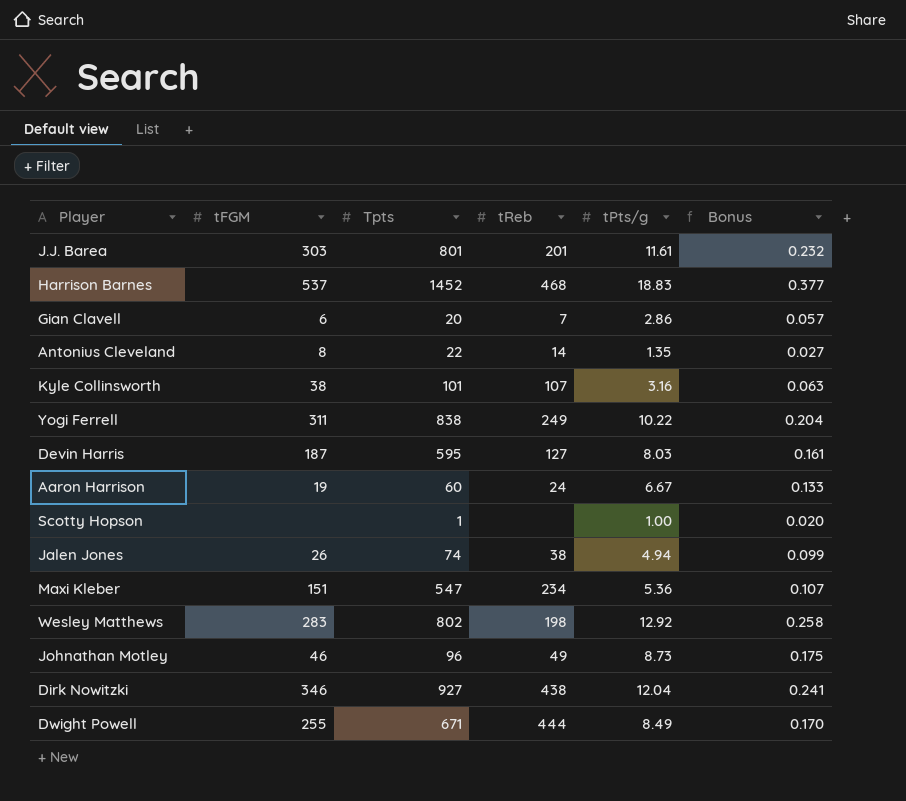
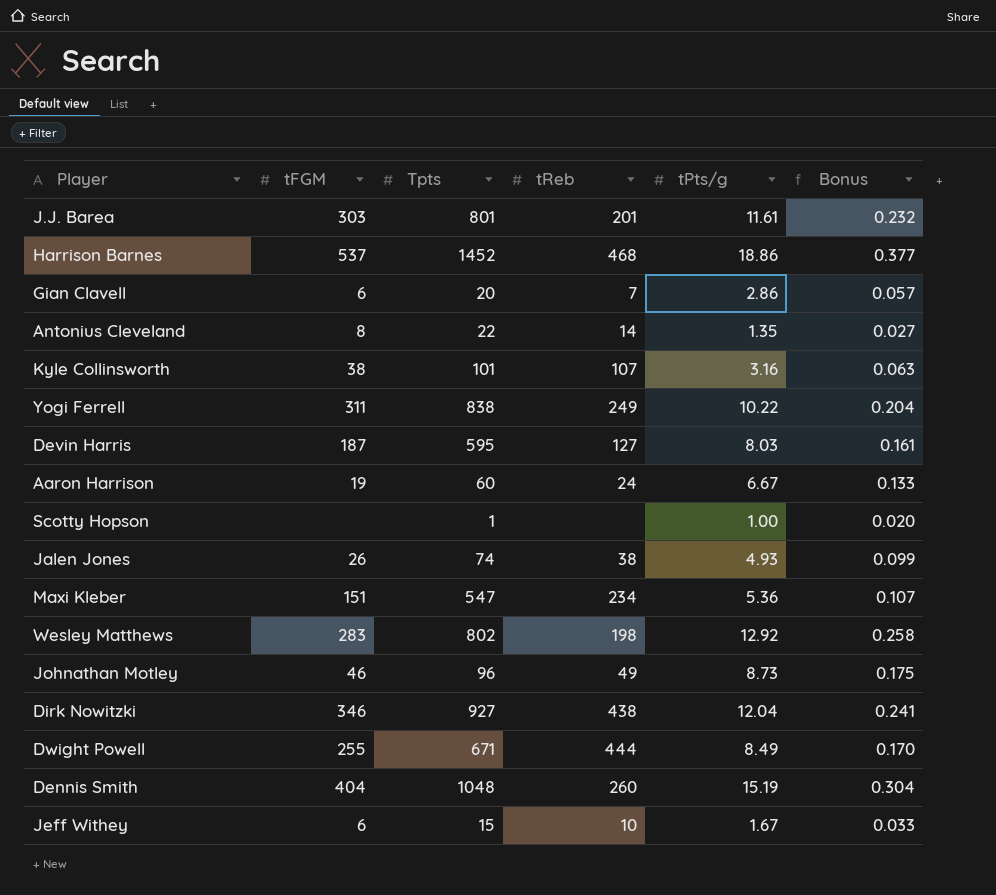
Harrison Barnes | tPts/g: 18.83 -> 18.86
Jalen Jones | tPts/g: 4.94 -> 4.93
row Dennis Smith: none -> 404 | 1048 | 260 | 15.19 | 0.304
row Jeff Withey: none -> 6 | 15 | 10 | 1.67 | 0.033

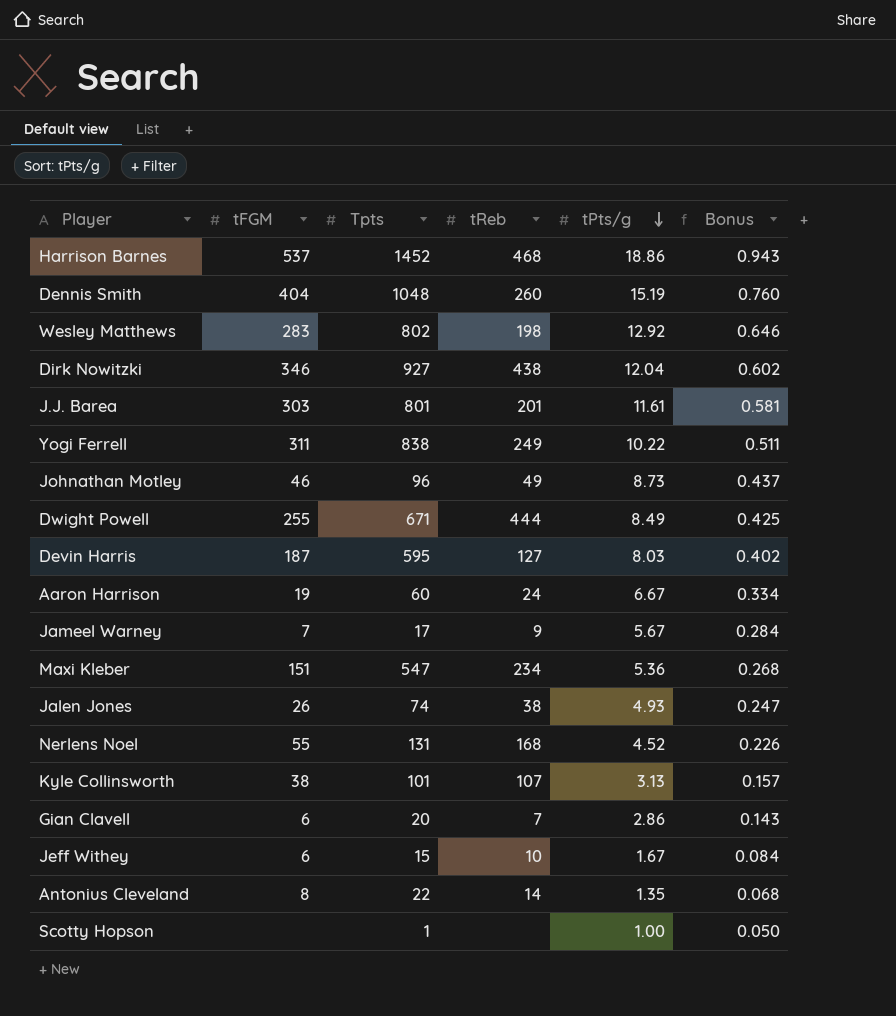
row order: none -> tPts/g descending
column Bonus | formula: [tPts/g] * 0.02 -> [tPts/g] * 0.05
row Jameel Warney: none -> 7 | 17 | 9 | 5.67 | 0.284
row Nerlens Noel: none -> 55 | 131 | 168 | 4.52 | 0.226
Kyle Collinsworth | tPts/g: 3.16 -> 3.13

